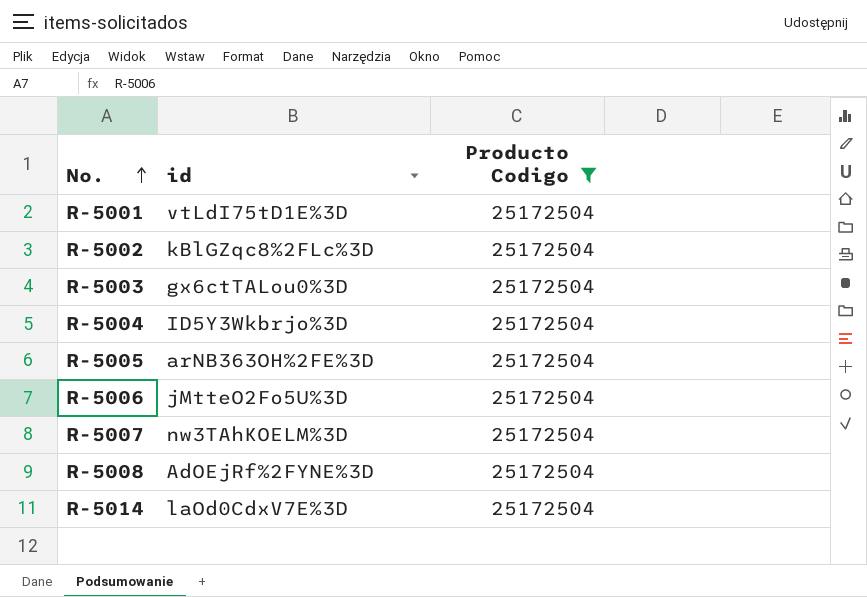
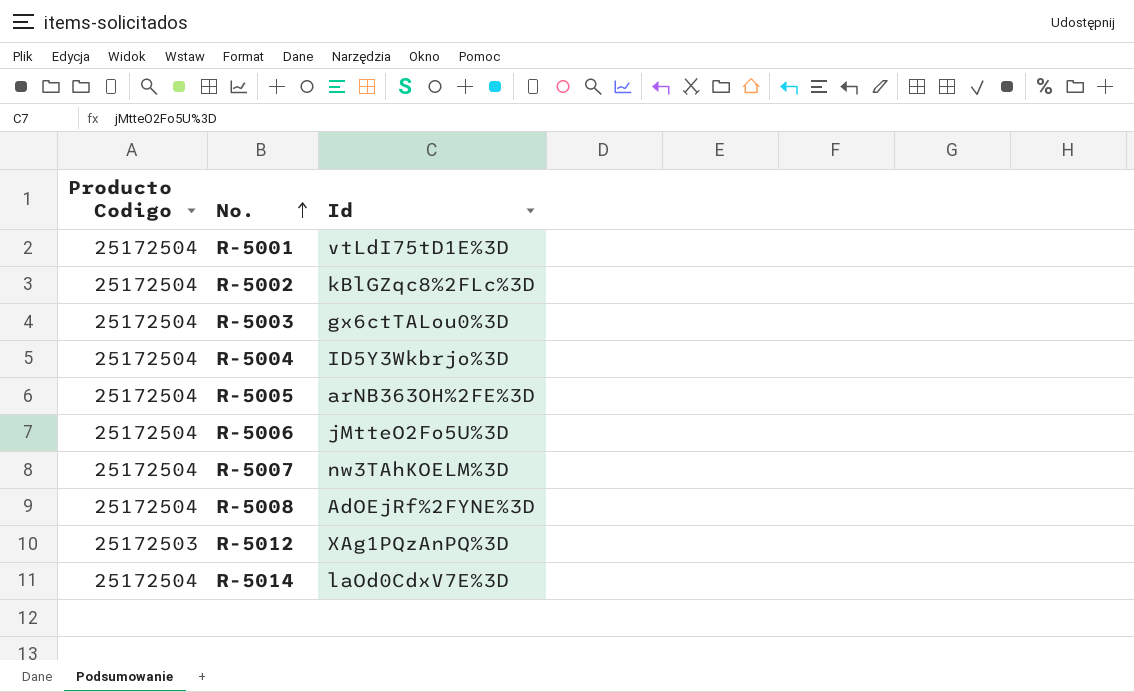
filter: Producto Codigo = 25172504 -> none
column Producto Codigo | position: 3 -> 1
column name: id -> Id

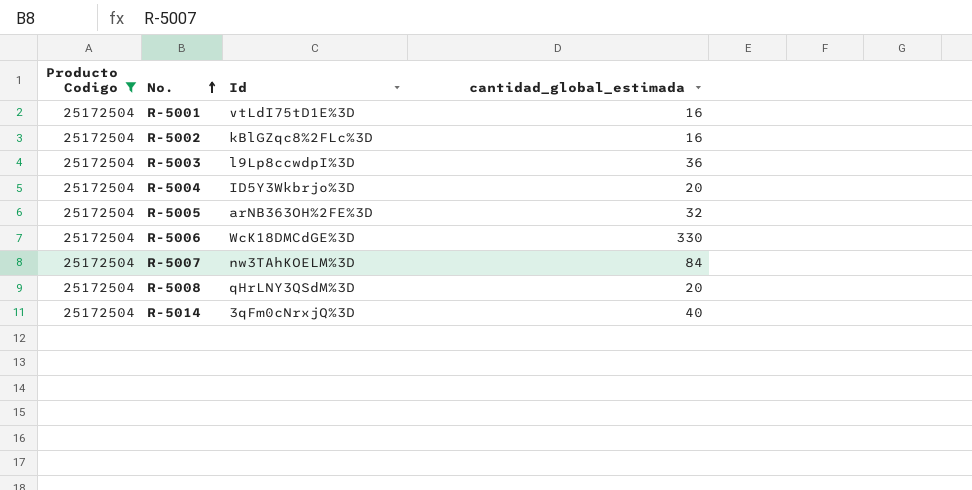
filter: none -> Producto Codigo = 25172504
column cantidad_global_estimada | position: none -> 4
R-5003 | Id: gx6ctTALou0%3D -> l9Lp8ccwdpI%3D
R-5006 | Id: jMtteO2Fo5U%3D -> WcK18DMCdGE%3D
R-5008 | Id: AdOEjRf%2FYNE%3D -> qHrLNY3QSdM%3D
R-5014 | Id: laOd0CdxV7E%3D -> 3qFm0cNrxjQ%3D

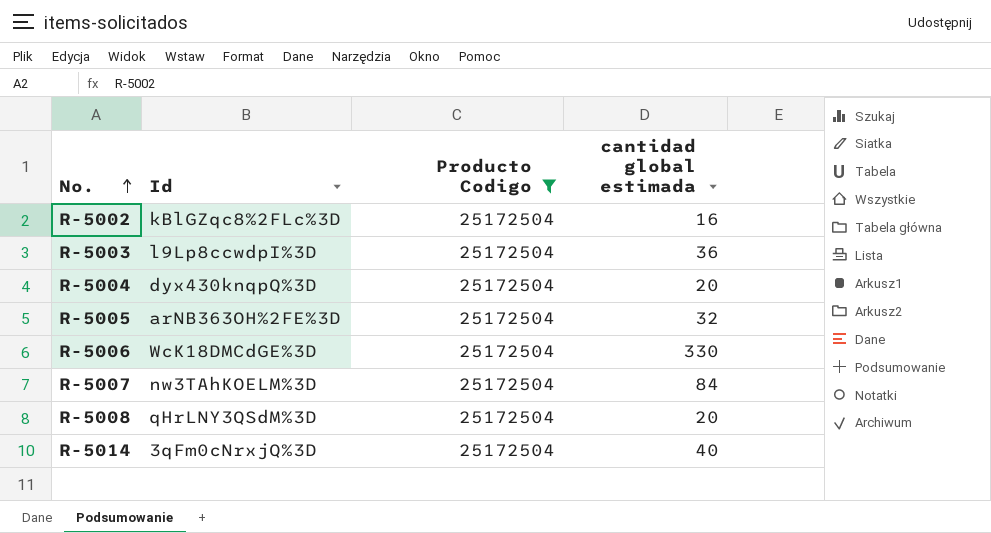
column Producto Codigo | position: 1 -> 3
column name: cantidad_global_estimada -> cantidad global estimada
row R-5001: 25172504 | vtLdI75tD1E%3D | 16 -> none
R-5004 | Id: ID5Y3Wkbrjo%3D -> dyx430knqpQ%3D

